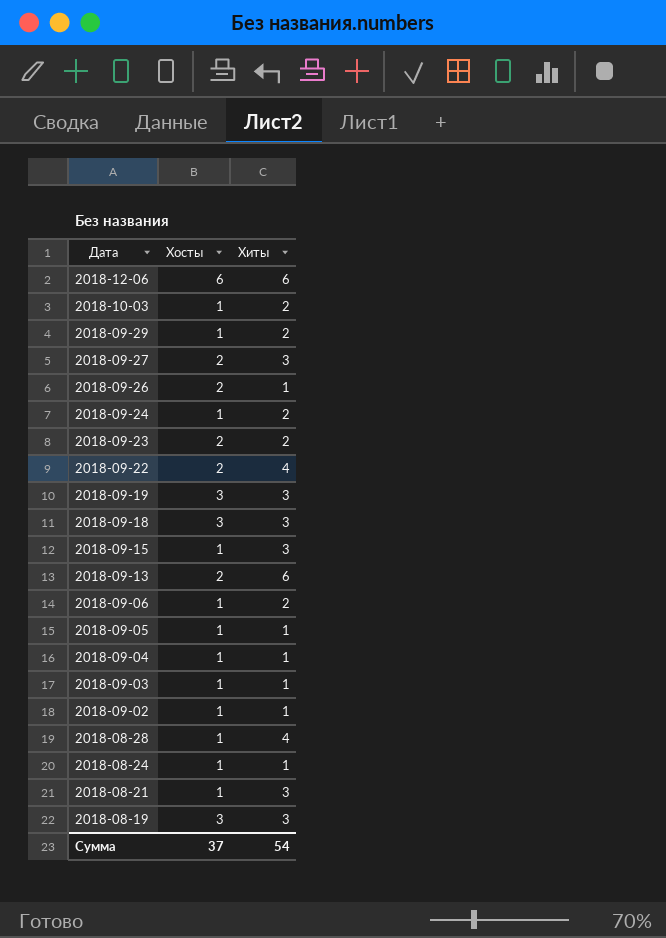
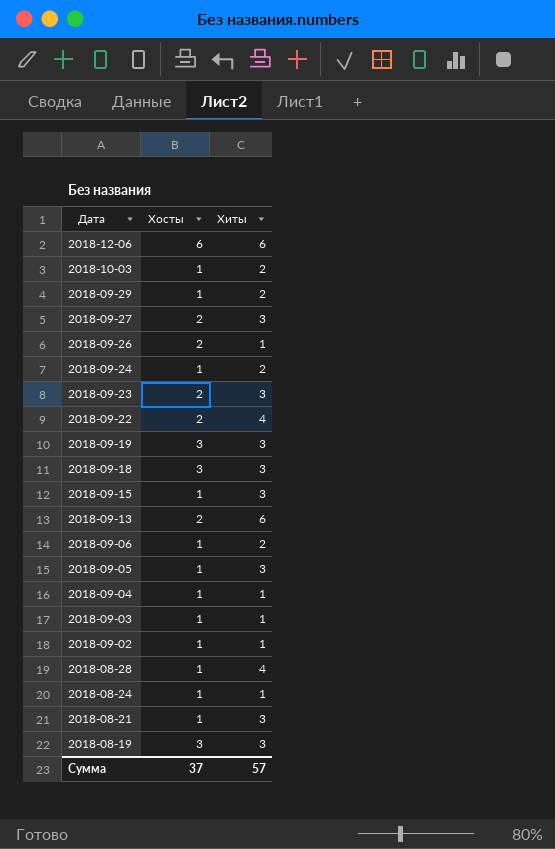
2018-09-23 | Хиты: 2 -> 3
2018-09-05 | Хиты: 1 -> 3
Сумма | Хиты: 54 -> 57

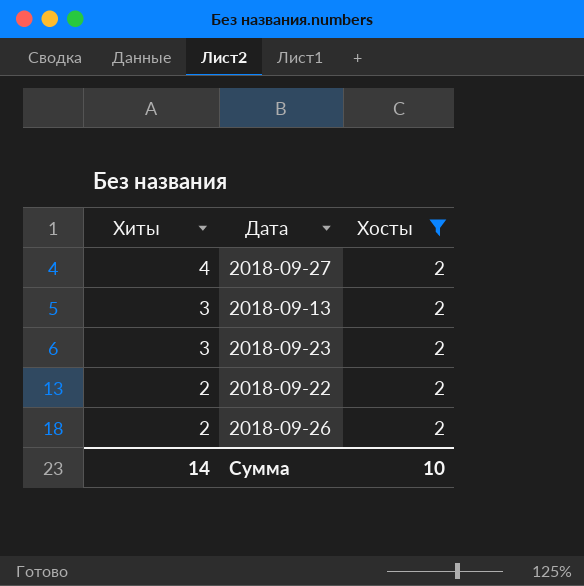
filter: none -> Хосты = 2
row order: Дата descending -> Хиты descending
column Хиты | position: 3 -> 1
2018-09-27 | Хиты: 3 -> 4
2018-09-13 | Хиты: 6 -> 3
2018-09-22 | Хиты: 4 -> 2
2018-09-26 | Хиты: 1 -> 2
Сумма | Хиты: 57 -> 14
Сумма | Хосты: 37 -> 10

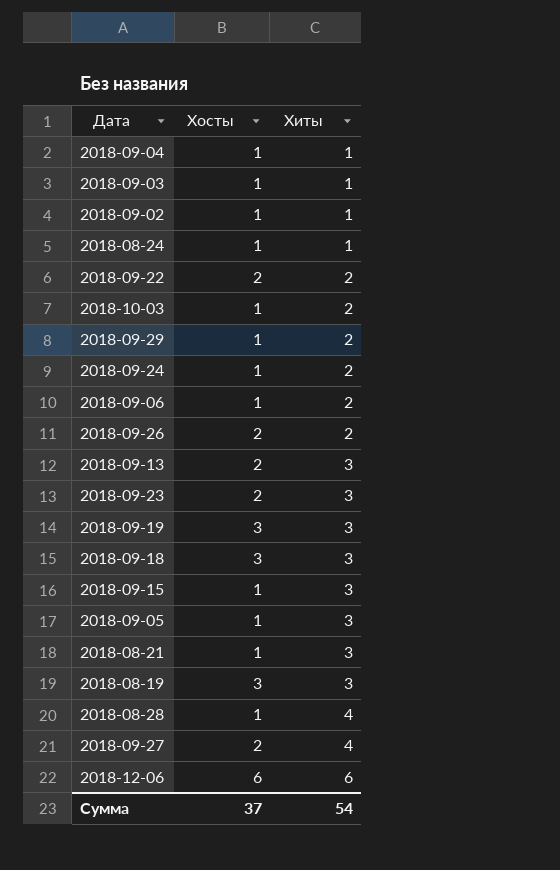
filter: Хосты = 2 -> none
row order: Хиты descending -> Хиты ascending
column Хиты | position: 1 -> 3
Сумма | Хосты: 10 -> 37
Сумма | Хиты: 14 -> 54

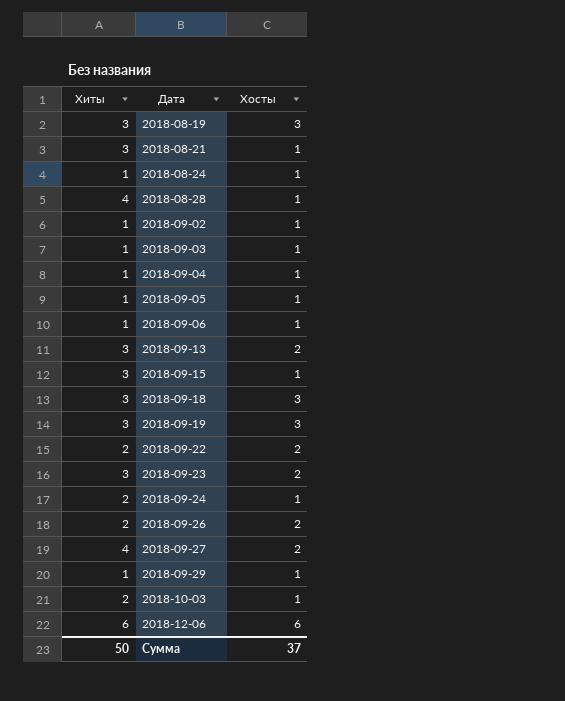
row order: Хиты ascending -> Дата ascending
column Хиты | position: 3 -> 1
2018-09-05 | Хиты: 3 -> 1
2018-09-06 | Хиты: 2 -> 1
2018-09-29 | Хиты: 2 -> 1
Сумма | Хиты: 54 -> 50

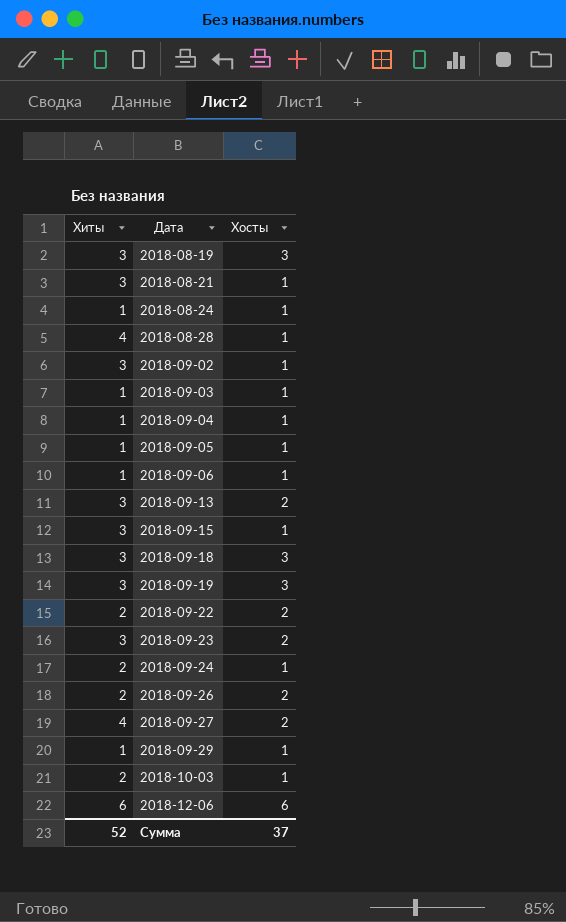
2018-09-02 | Хиты: 1 -> 3
Сумма | Хиты: 50 -> 52

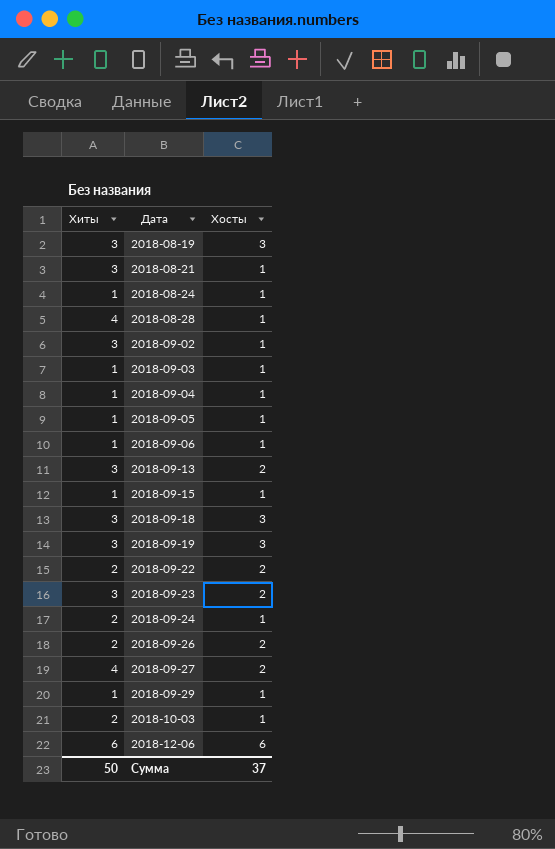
2018-09-15 | Хиты: 3 -> 1
Сумма | Хиты: 52 -> 50

